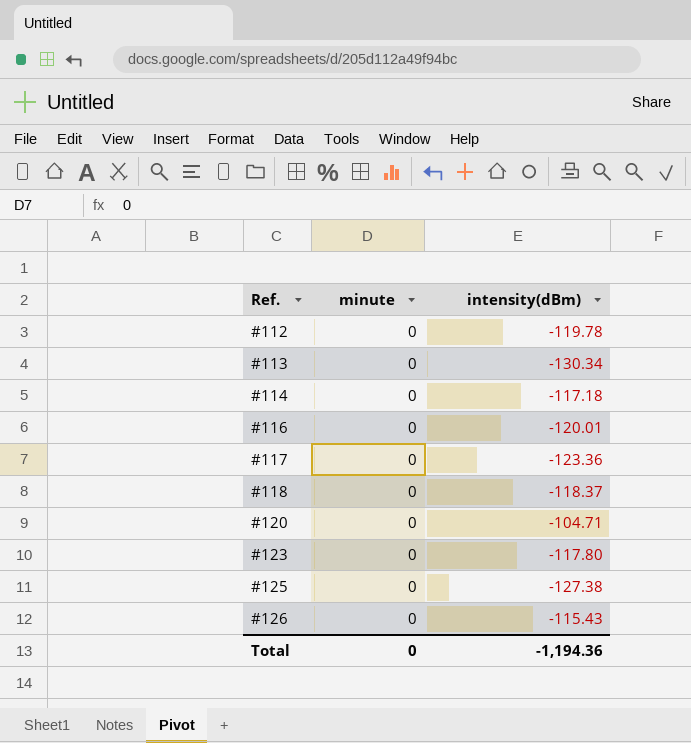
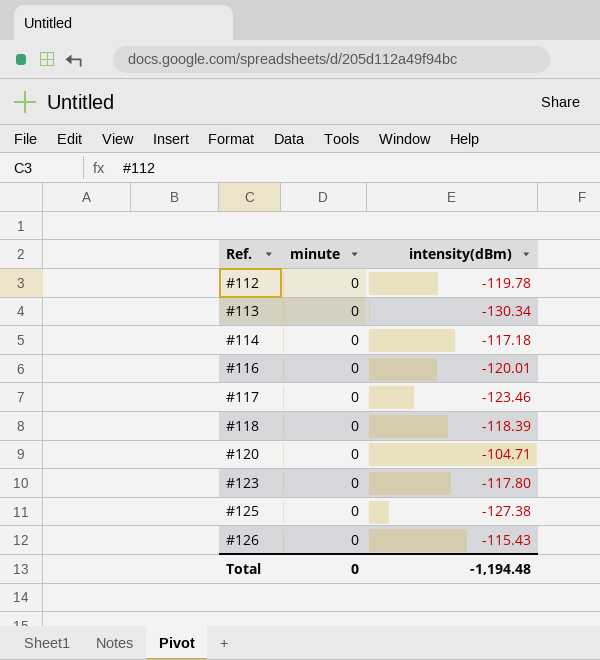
#117 | intensity(dBm): -123.36 -> -123.46
#118 | intensity(dBm): -118.37 -> -118.39
Total | intensity(dBm): -1,194.36 -> -1,194.48

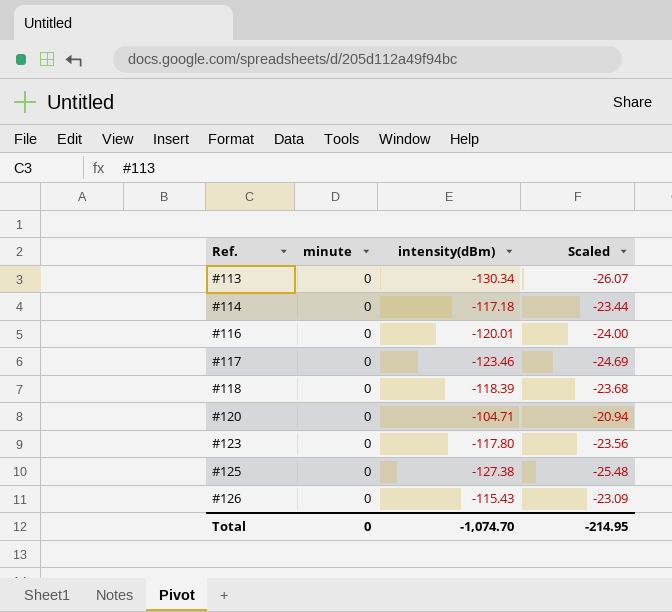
column Scaled | formula: none -> [intensity(dBm)] * 0.2
row #112: 0 | -119.78 -> none
Total | intensity(dBm): -1,194.48 -> -1,074.70

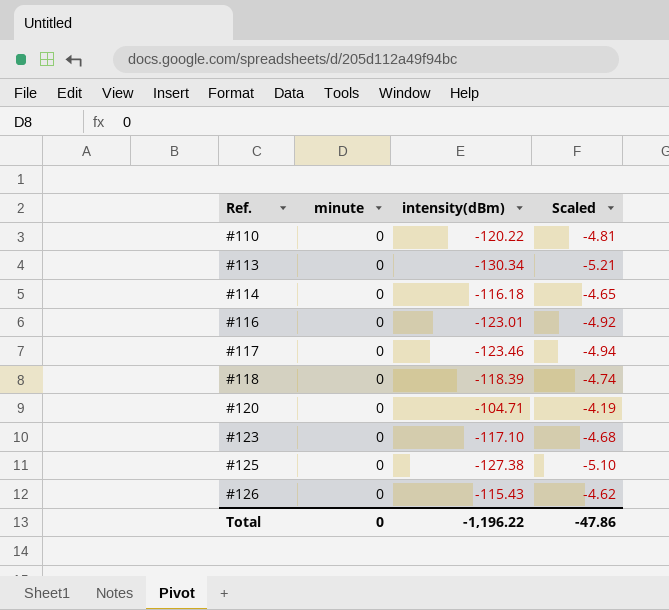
column Scaled | formula: [intensity(dBm)] * 0.2 -> [intensity(dBm)] * 0.04
row #110: none -> 0 | -120.22 | -4.81
#114 | intensity(dBm): -117.18 -> -116.18
#116 | intensity(dBm): -120.01 -> -123.01
#123 | intensity(dBm): -117.80 -> -117.10
Total | intensity(dBm): -1,074.70 -> -1,196.22
Total | Scaled: -214.95 -> -47.86

